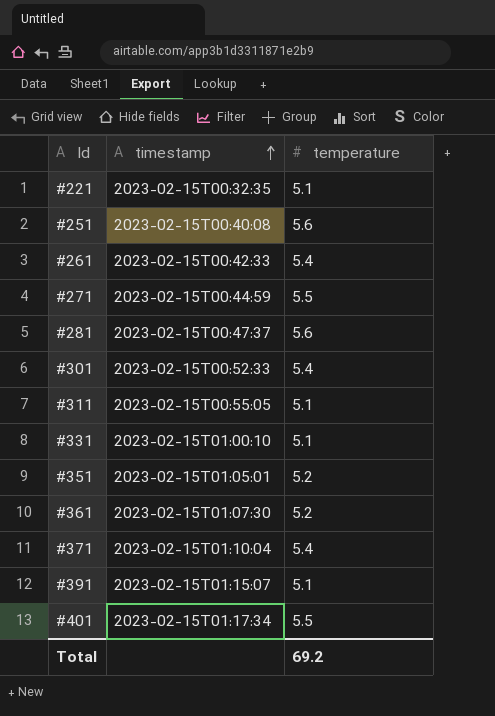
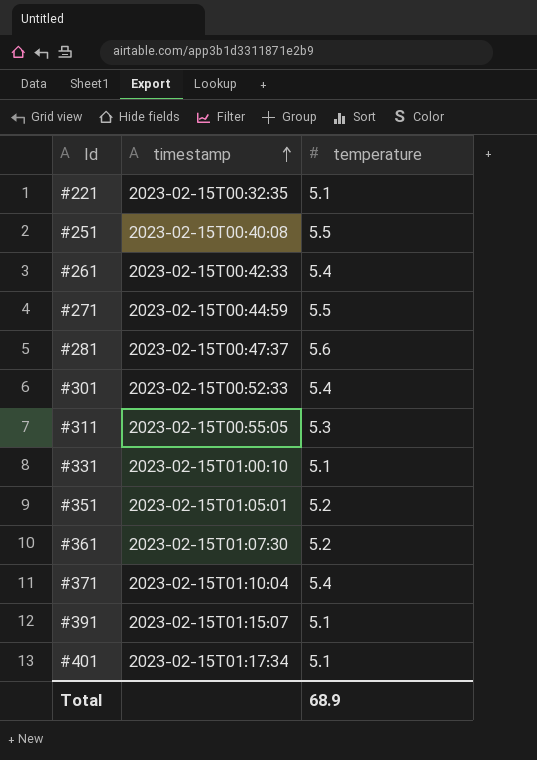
#251 | temperature: 5.6 -> 5.5
#311 | temperature: 5.1 -> 5.3
#401 | temperature: 5.5 -> 5.1
Total | temperature: 69.2 -> 68.9

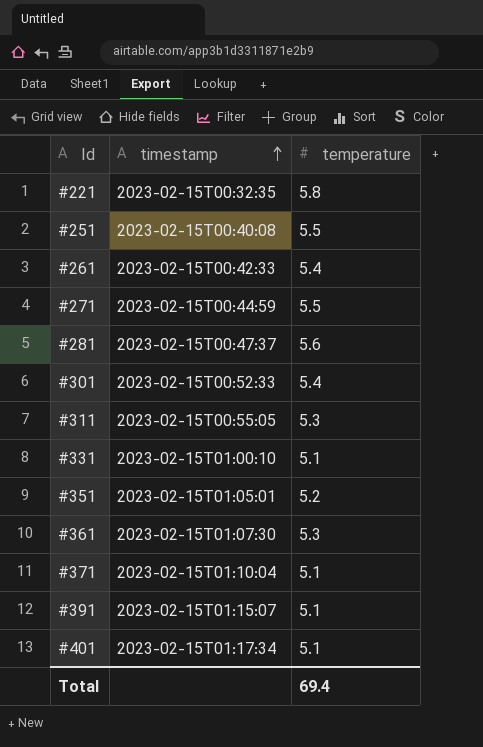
#221 | temperature: 5.1 -> 5.8
#361 | temperature: 5.2 -> 5.3
#371 | temperature: 5.4 -> 5.1
Total | temperature: 68.9 -> 69.4

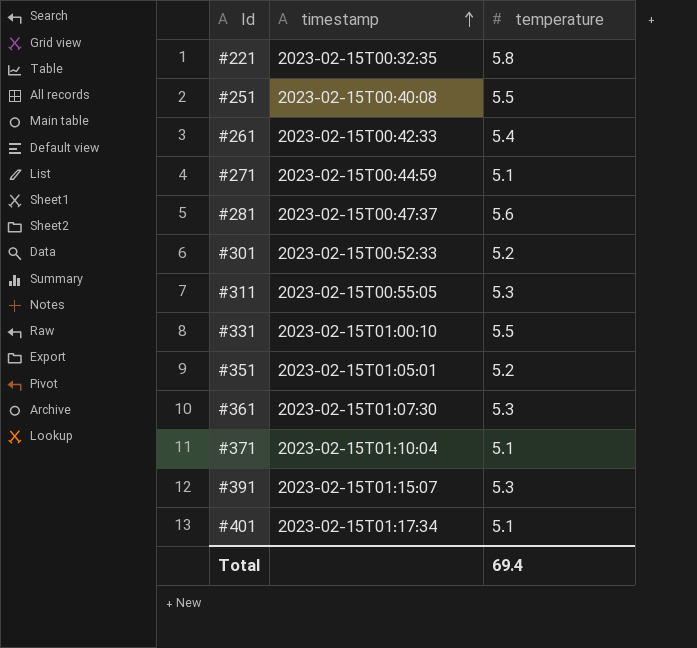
#271 | temperature: 5.5 -> 5.1
#301 | temperature: 5.4 -> 5.2
#331 | temperature: 5.1 -> 5.5
#391 | temperature: 5.1 -> 5.3

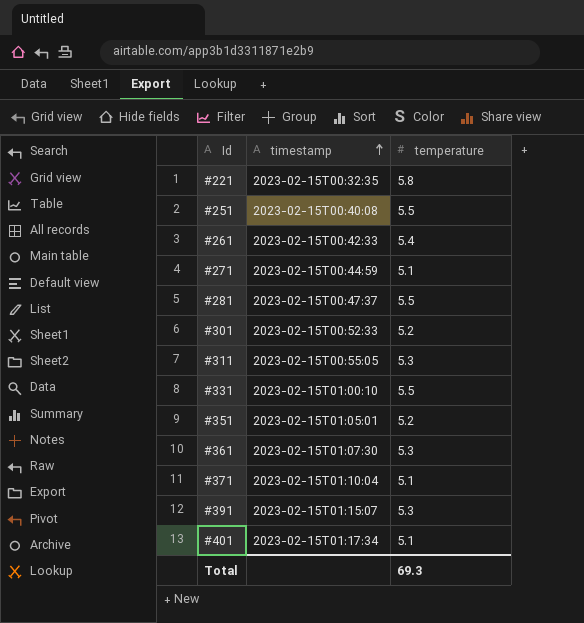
#281 | temperature: 5.6 -> 5.5
Total | temperature: 69.4 -> 69.3

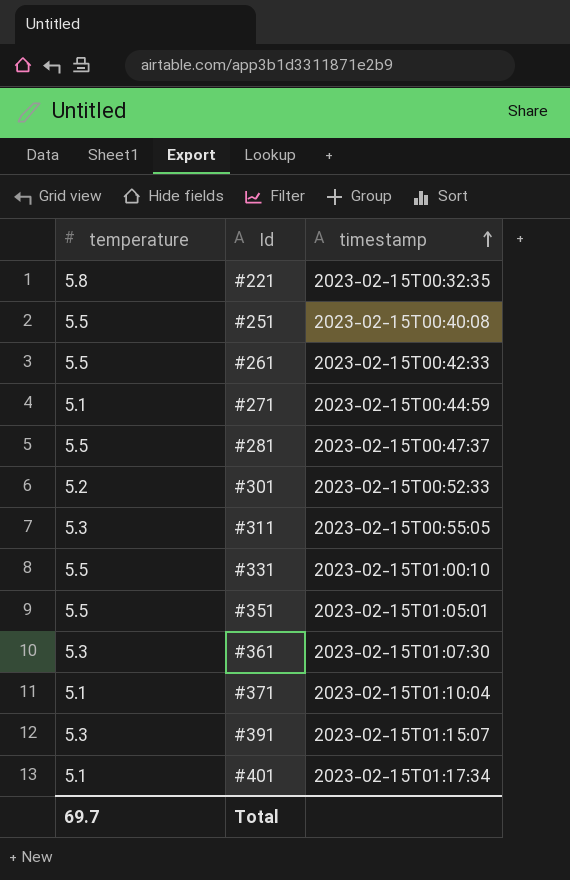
column temperature | position: 3 -> 1
#261 | temperature: 5.4 -> 5.5
#351 | temperature: 5.2 -> 5.5
Total | temperature: 69.3 -> 69.7

